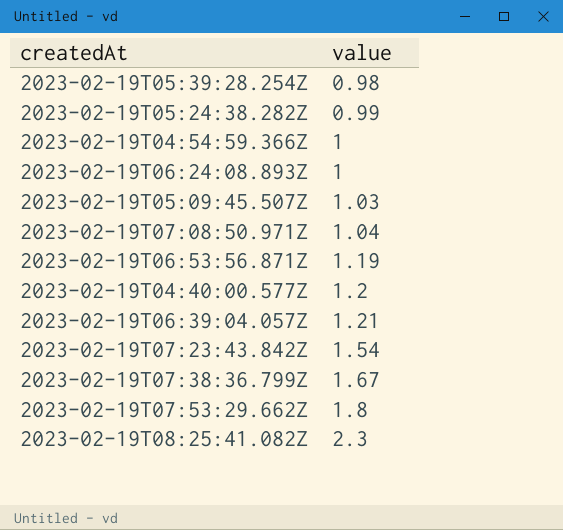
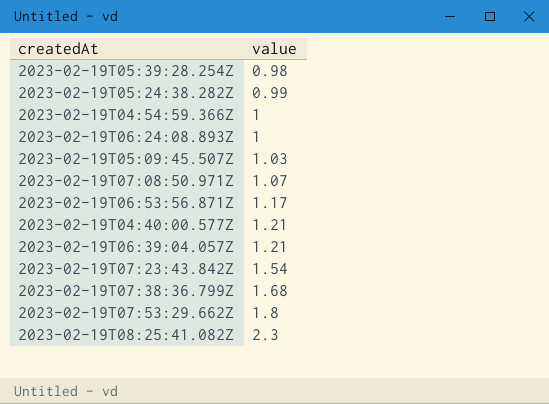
2023-02-19T07:08:50.971Z | value: 1.04 -> 1.07
2023-02-19T06:53:56.871Z | value: 1.19 -> 1.17
2023-02-19T04:40:00.577Z | value: 1.2 -> 1.21
2023-02-19T07:38:36.799Z | value: 1.67 -> 1.68

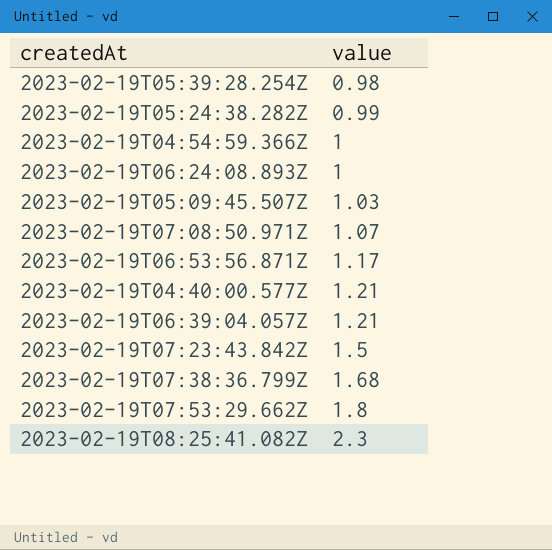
2023-02-19T07:23:43.842Z | value: 1.54 -> 1.5

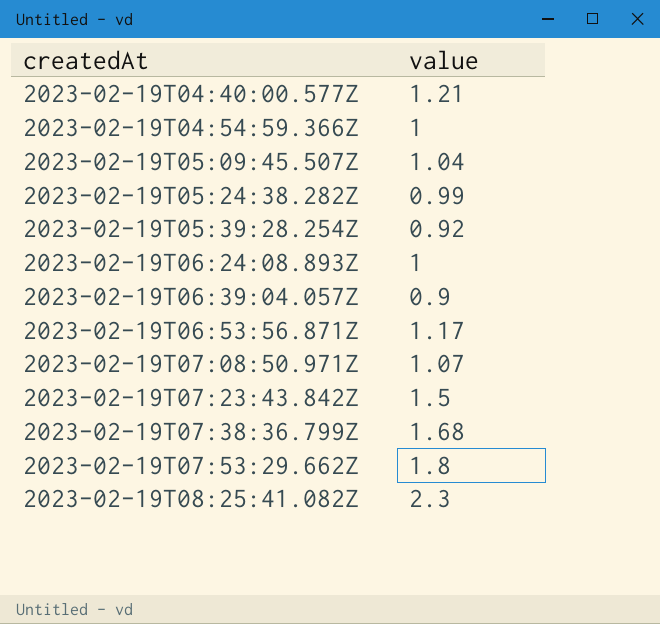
row order: value ascending -> createdAt ascending
2023-02-19T05:09:45.507Z | value: 1.03 -> 1.04
2023-02-19T05:39:28.254Z | value: 0.98 -> 0.92
2023-02-19T06:39:04.057Z | value: 1.21 -> 0.9

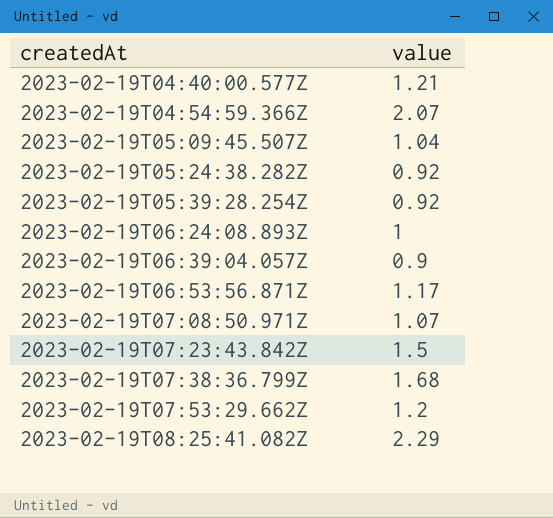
2023-02-19T04:54:59.366Z | value: 1 -> 2.07
2023-02-19T05:24:38.282Z | value: 0.99 -> 0.92
2023-02-19T07:53:29.662Z | value: 1.8 -> 1.2
2023-02-19T08:25:41.082Z | value: 2.3 -> 2.29

